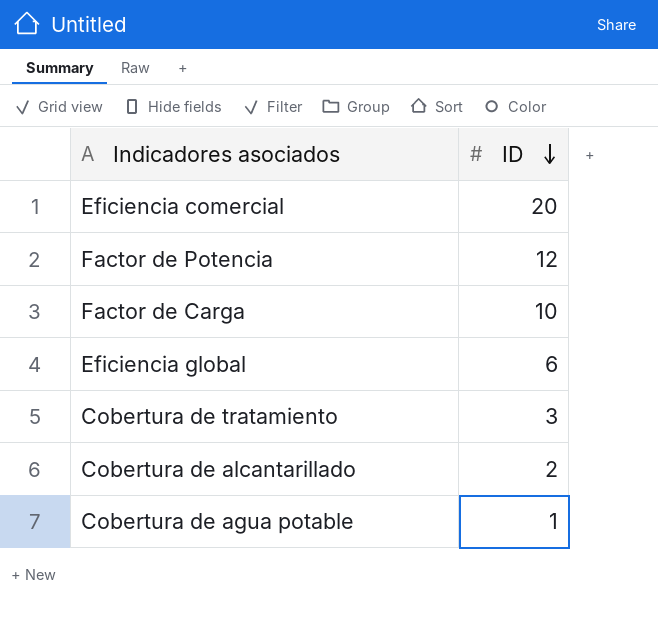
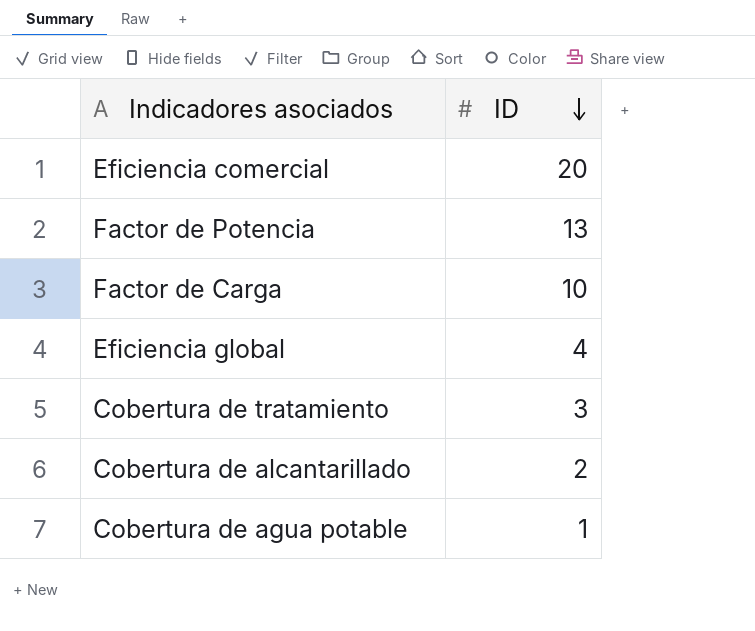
Factor de Potencia | ID: 12 -> 13
Eficiencia global | ID: 6 -> 4

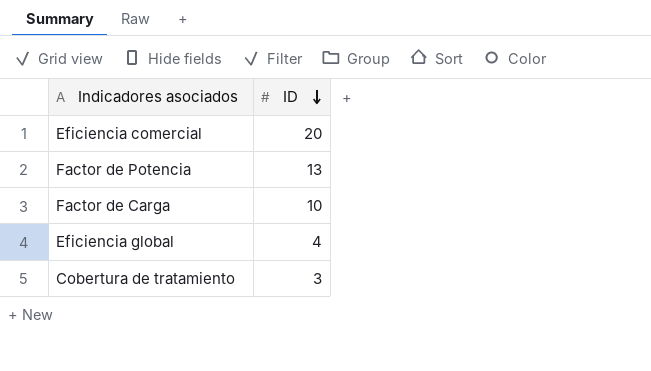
row Cobertura de alcantarillado: 2 -> none
row Cobertura de agua potable: 1 -> none

